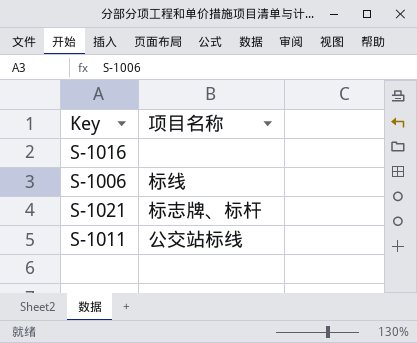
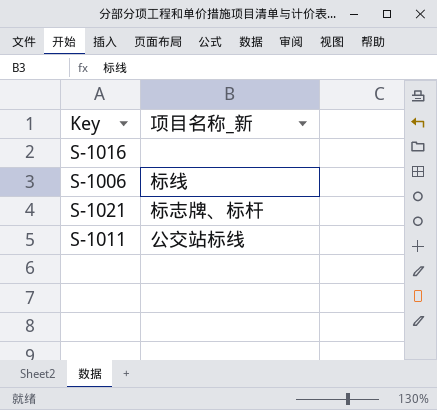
column name: 项目名称 -> 项目名称_新

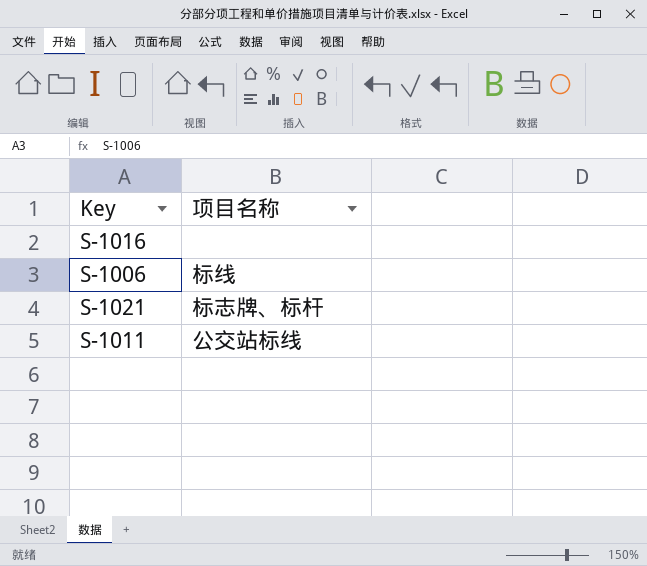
column name: 项目名称_新 -> 项目名称

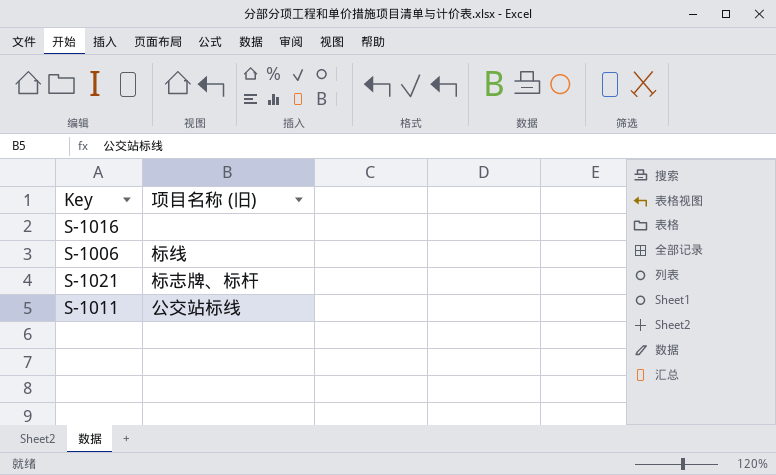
column name: 项目名称 -> 项目名称 (旧)

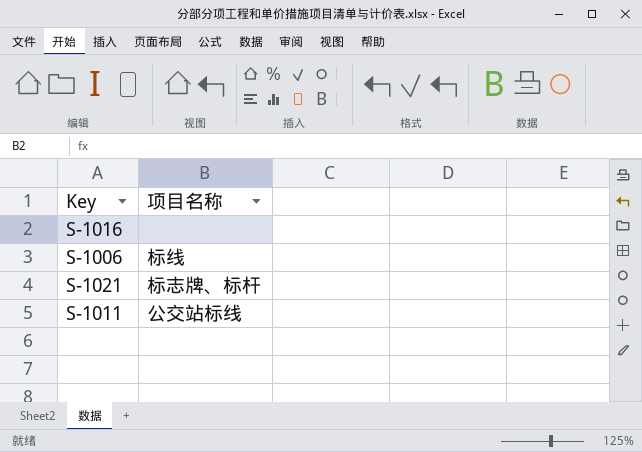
column name: 项目名称 (旧) -> 项目名称

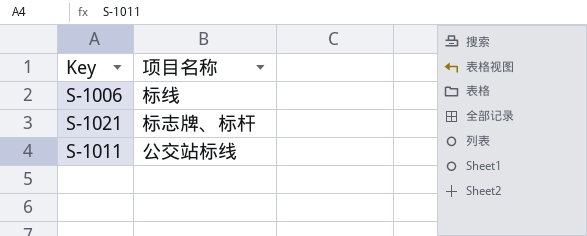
row S-1016: none -> none

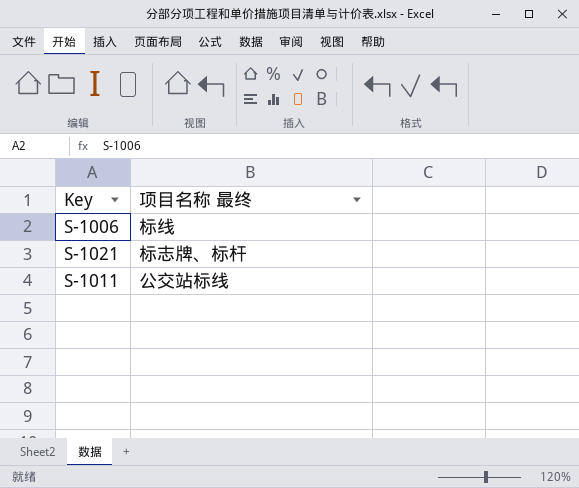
column name: 项目名称 -> 项目名称 最终

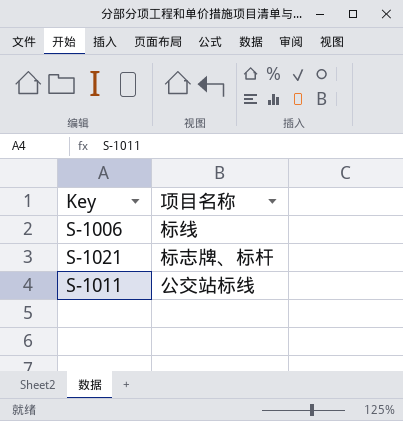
column name: 项目名称 最终 -> 项目名称

